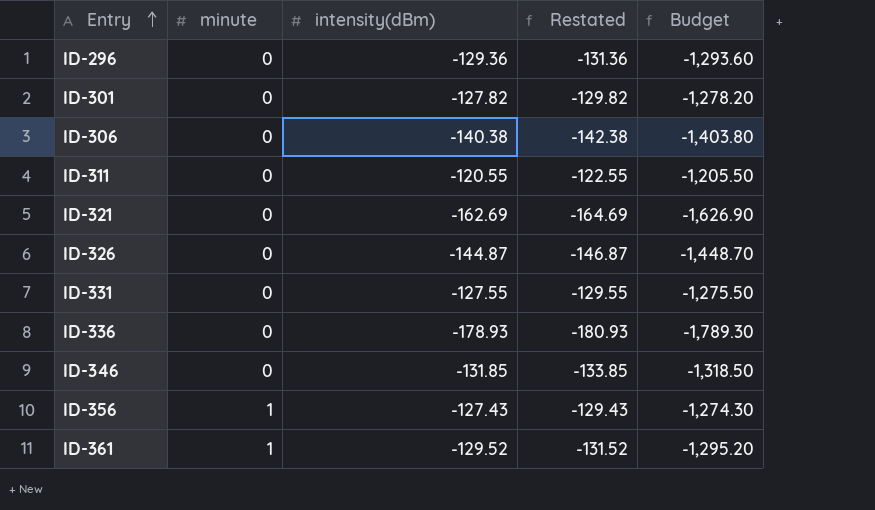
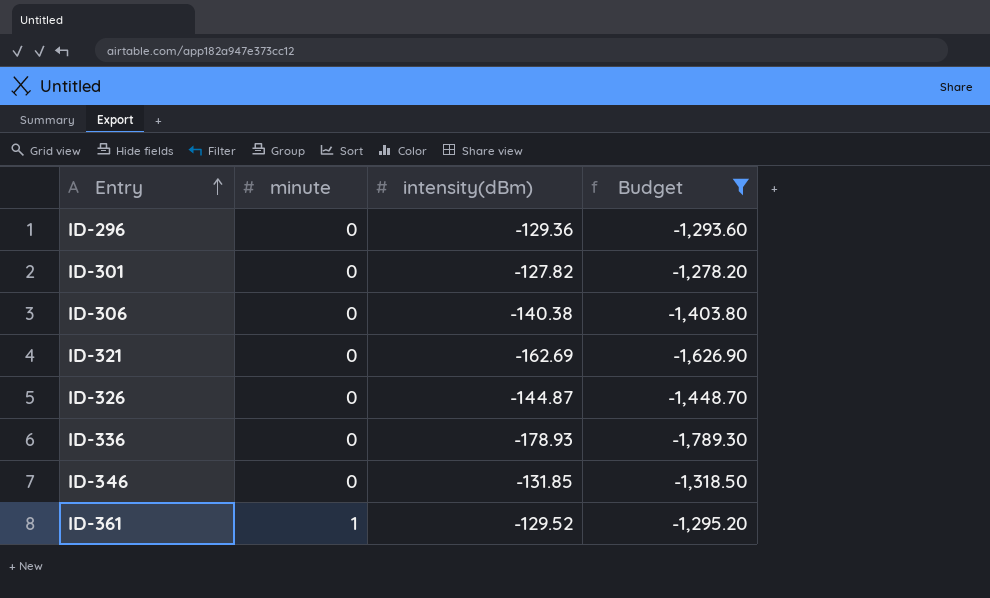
filter: none -> Budget <= -1,278.20
column Restated | formula: [intensity(dBm)] - 2 -> none

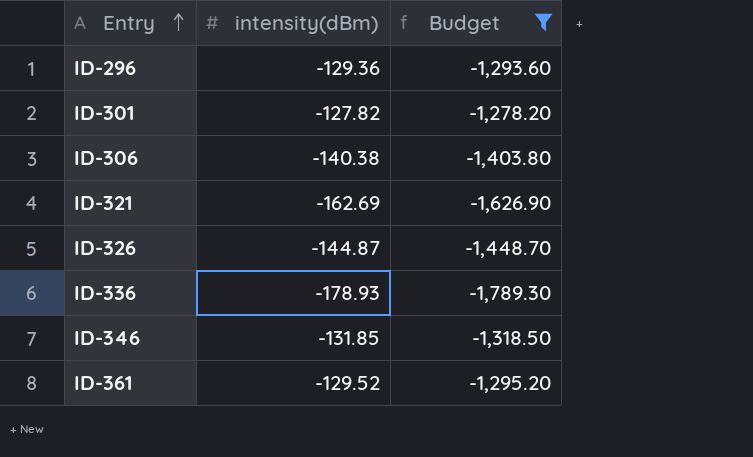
column minute | position: 2 -> none

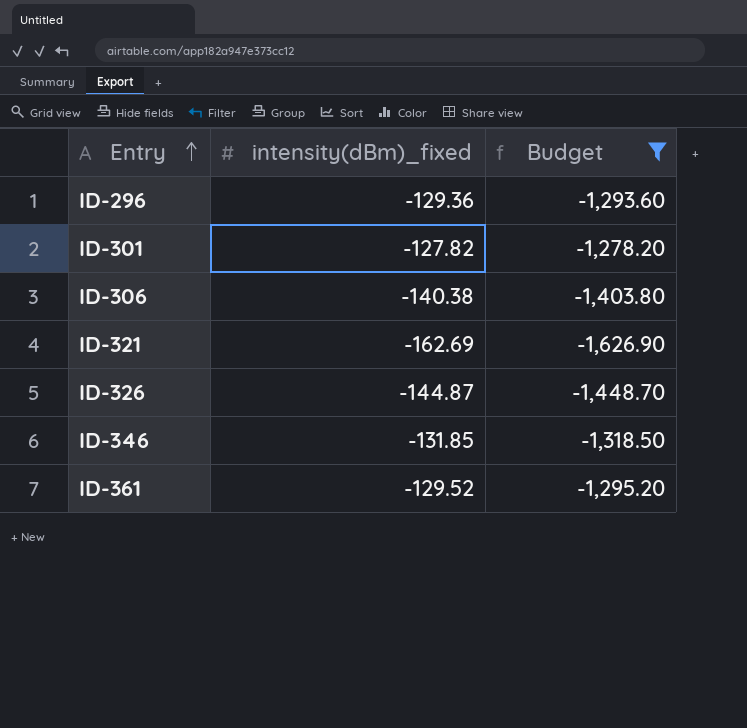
column name: intensity(dBm) -> intensity(dBm)_fixed
row ID-336: -178.93 | -1,789.30 -> none

